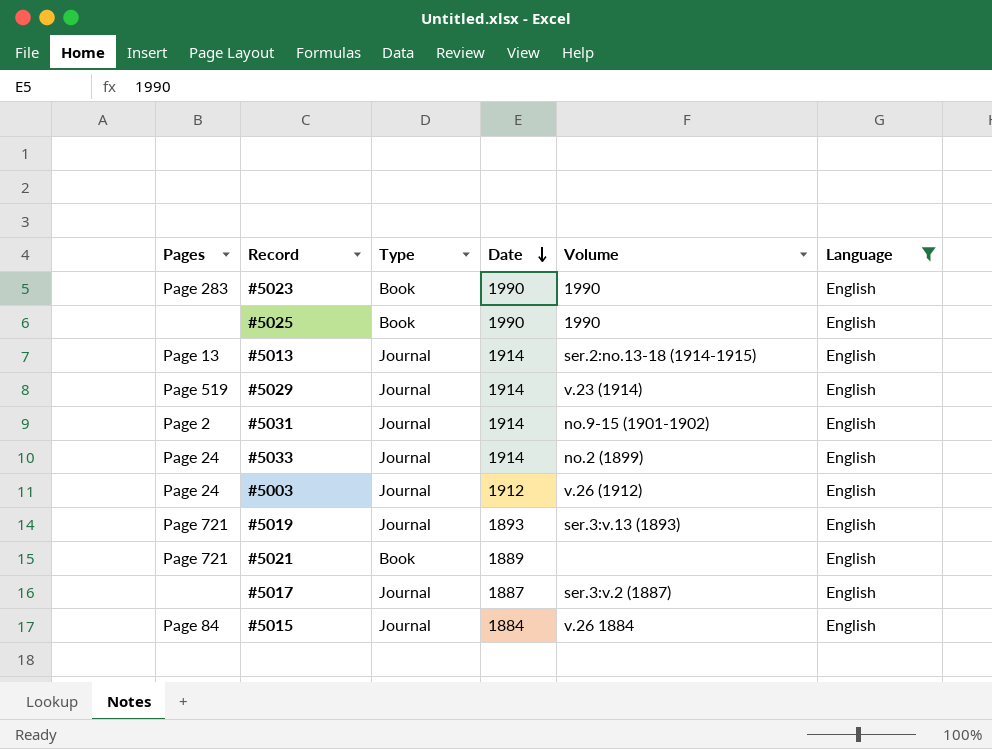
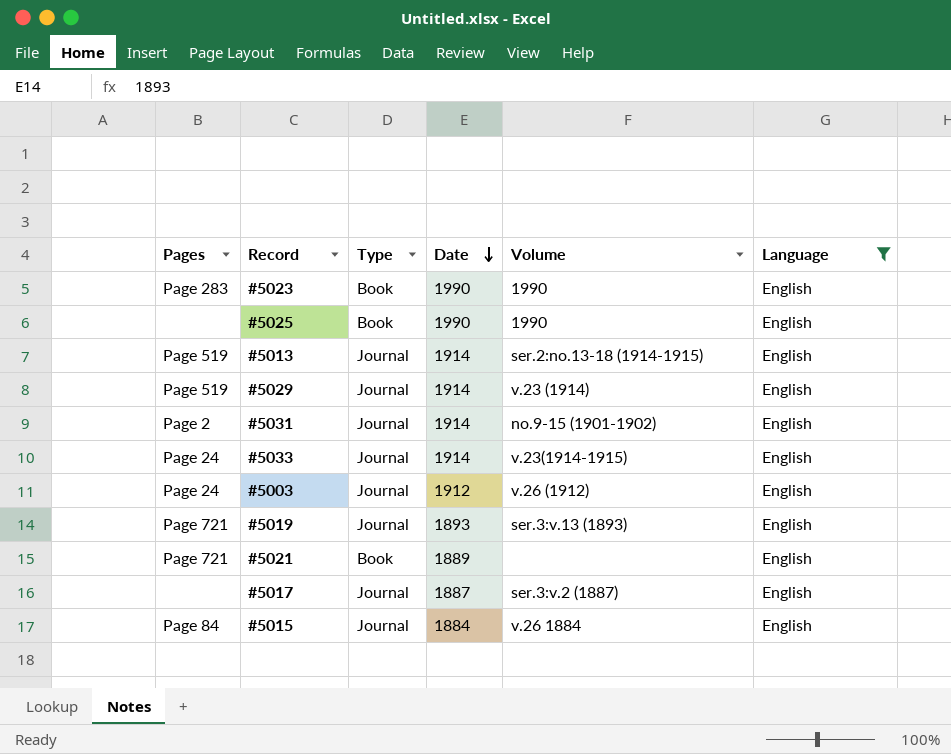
#5013 | Pages: Page 13 -> Page 519
#5033 | Volume: no.2 (1899) -> v.23(1914-1915)

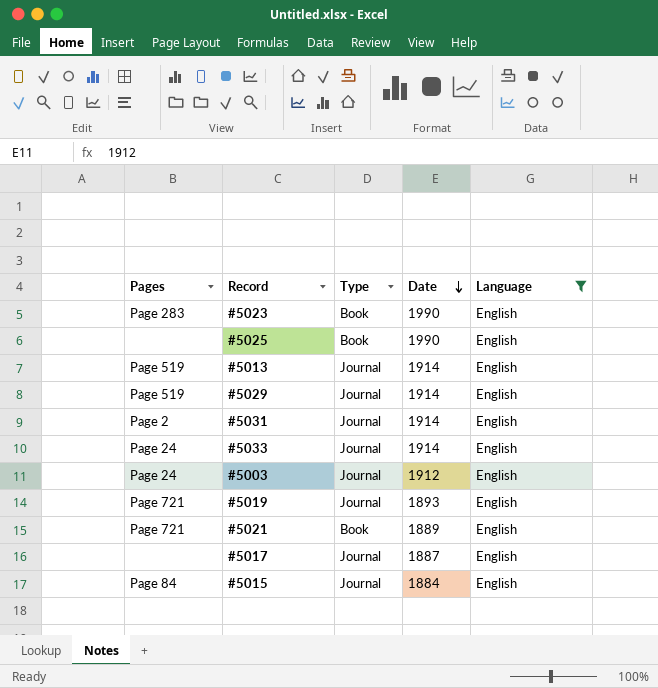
column Volume | position: 5 -> none

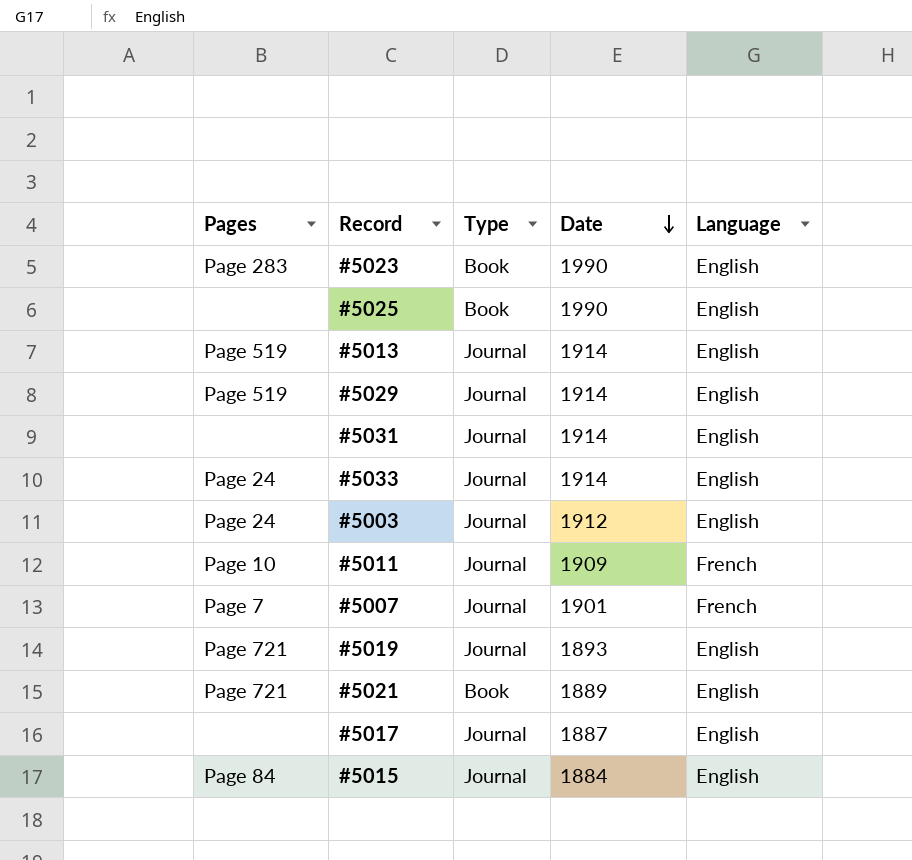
filter: Language = English -> none
#5031 | Pages: Page 2 -> none

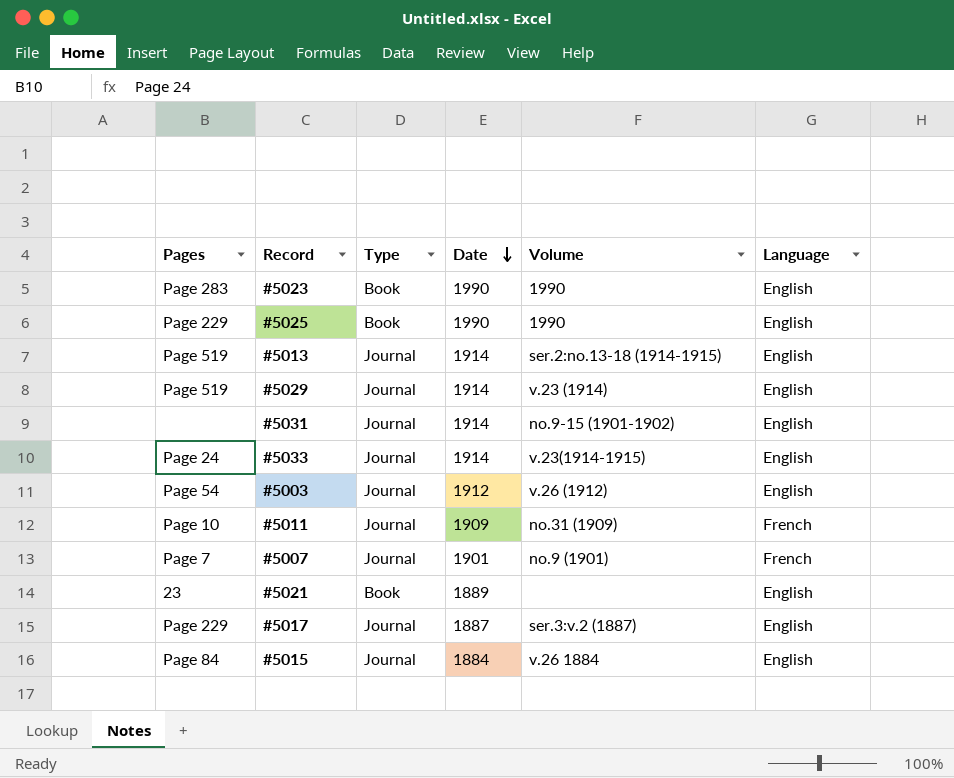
column Volume | position: none -> 5
row #5019: Page 721 | Journal | 1893 | English -> none
#5025 | Pages: none -> Page 229
#5003 | Pages: Page 24 -> Page 54
#5021 | Pages: Page 721 -> 23
#5017 | Pages: none -> Page 229

